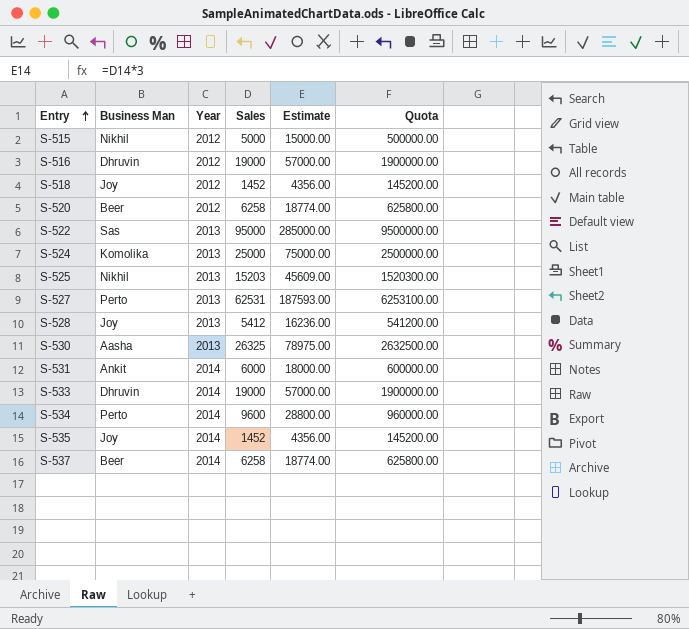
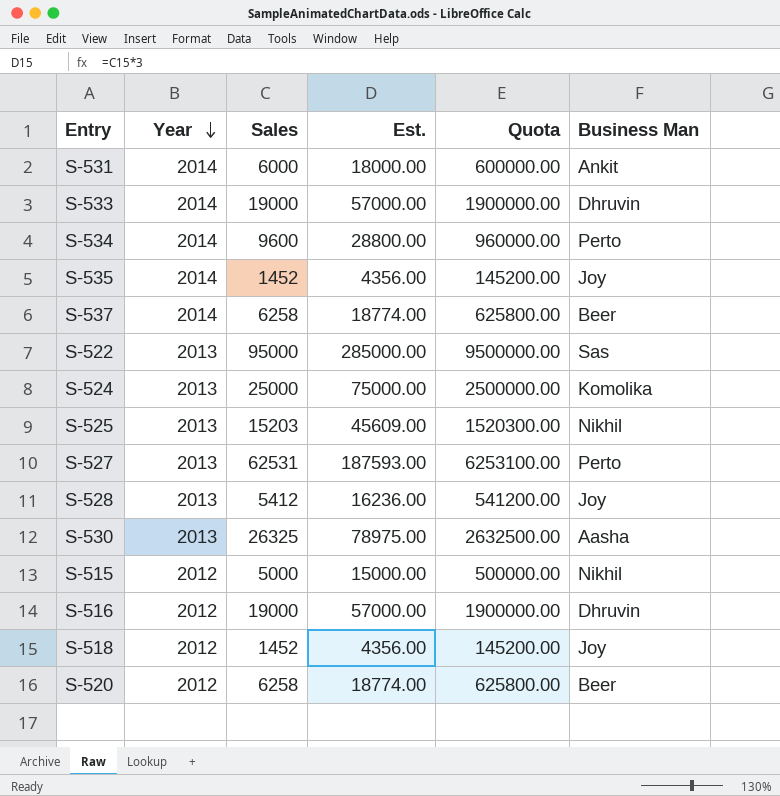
row order: Entry ascending -> Year descending
column name: Estimate -> Est.
column Business Man | position: 2 -> 6

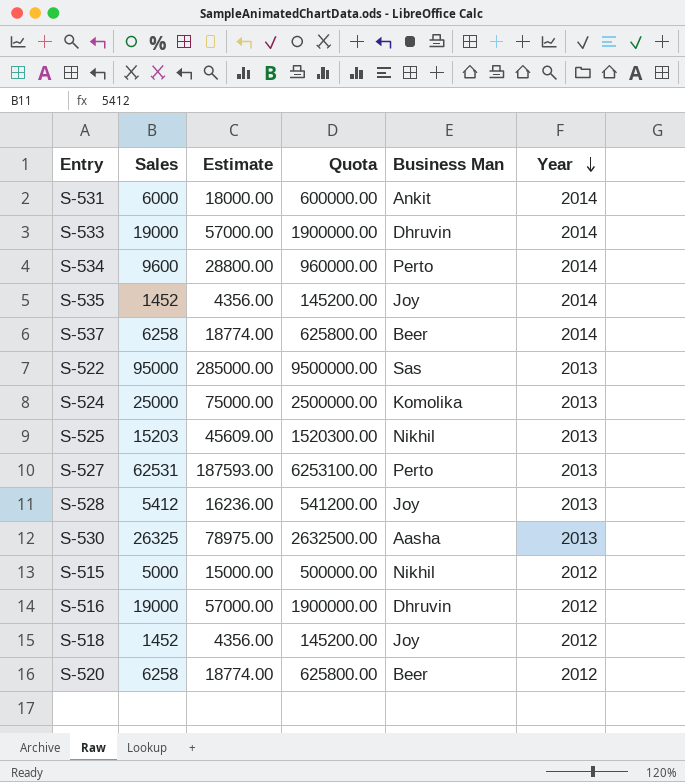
column name: Est. -> Estimate
column Year | position: 2 -> 6

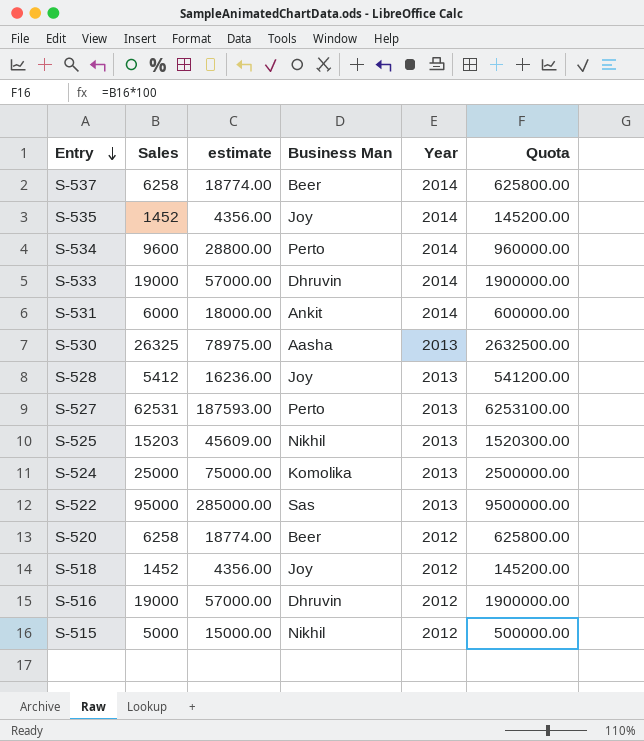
row order: Year descending -> Entry descending
column name: Estimate -> estimate
column Quota | position: 4 -> 6

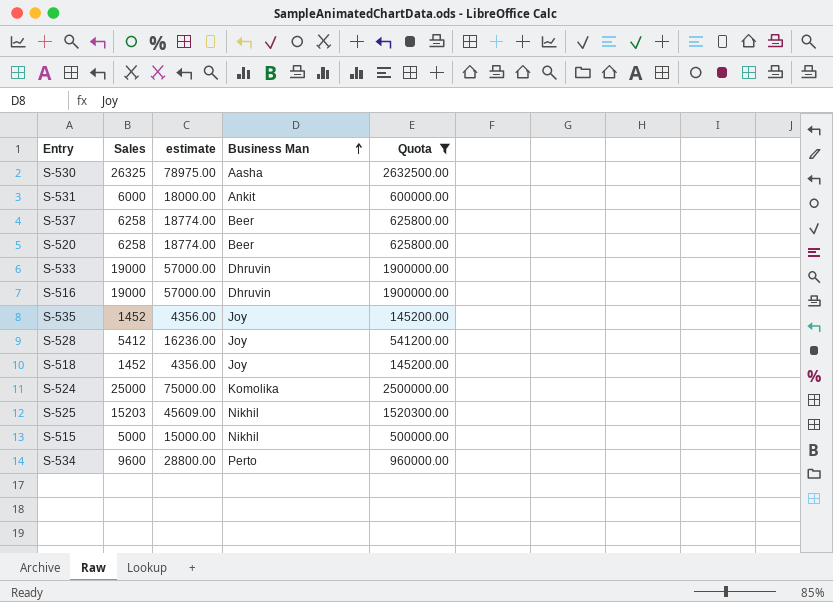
filter: none -> Quota <= 2632500.00
row order: Entry descending -> Business Man ascending
column Year | position: 5 -> none

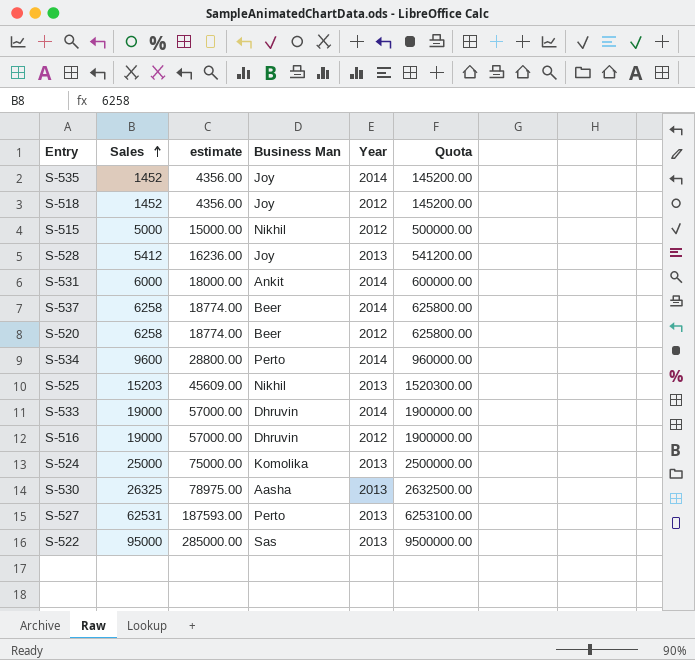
filter: Quota <= 2632500.00 -> none
row order: Business Man ascending -> Sales ascending
column Year | position: none -> 5

